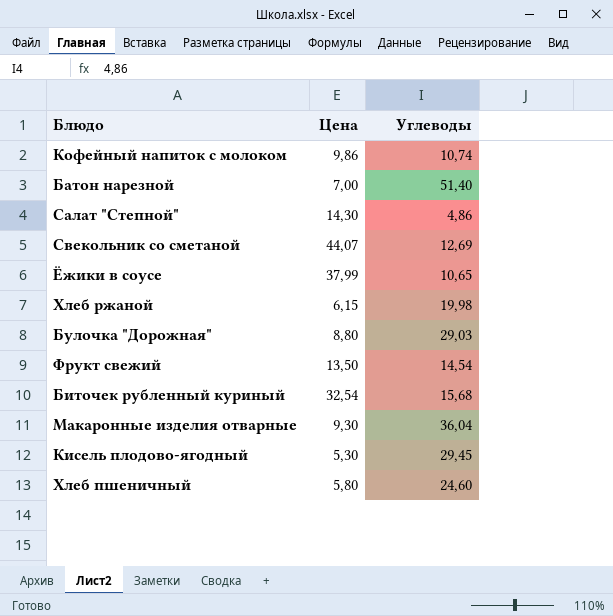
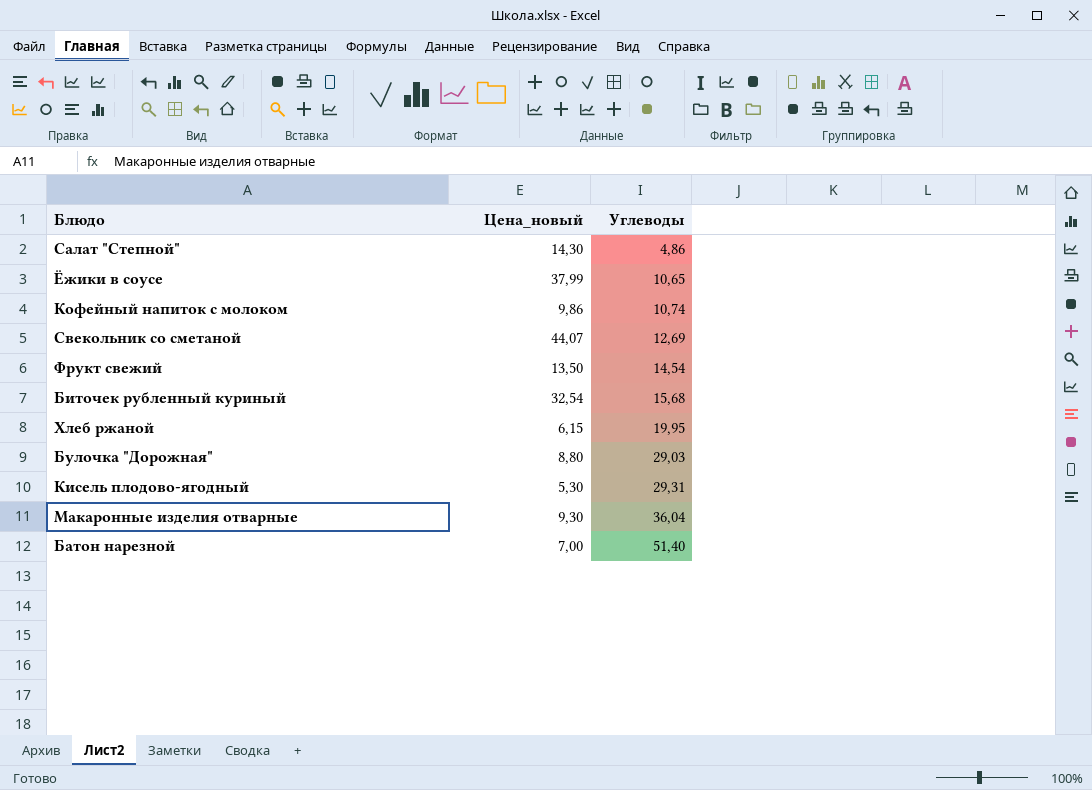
row order: none -> Углеводы ascending
column name: Цена -> Цена_новый
row Хлеб пшеничный: 5,80 | 24,60 -> none
Хлеб ржаной | Углеводы: 19,98 -> 19,95
Кисель плодово-ягодный | Углеводы: 29,45 -> 29,31

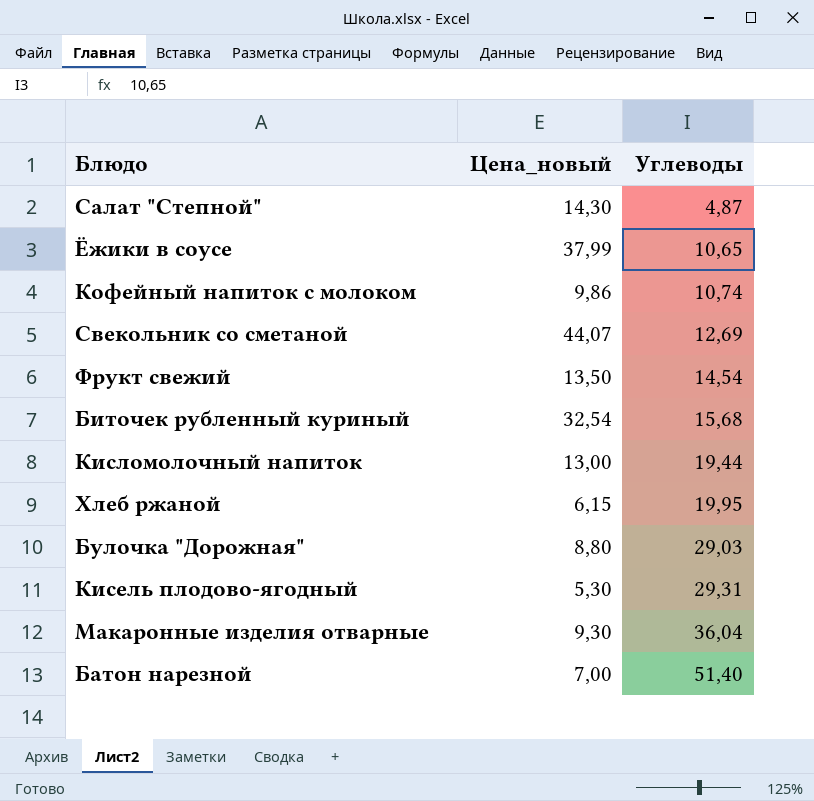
Салат "Степной" | Углеводы: 4,86 -> 4,87
row Кисломолочный напиток: none -> 13,00 | 19,44

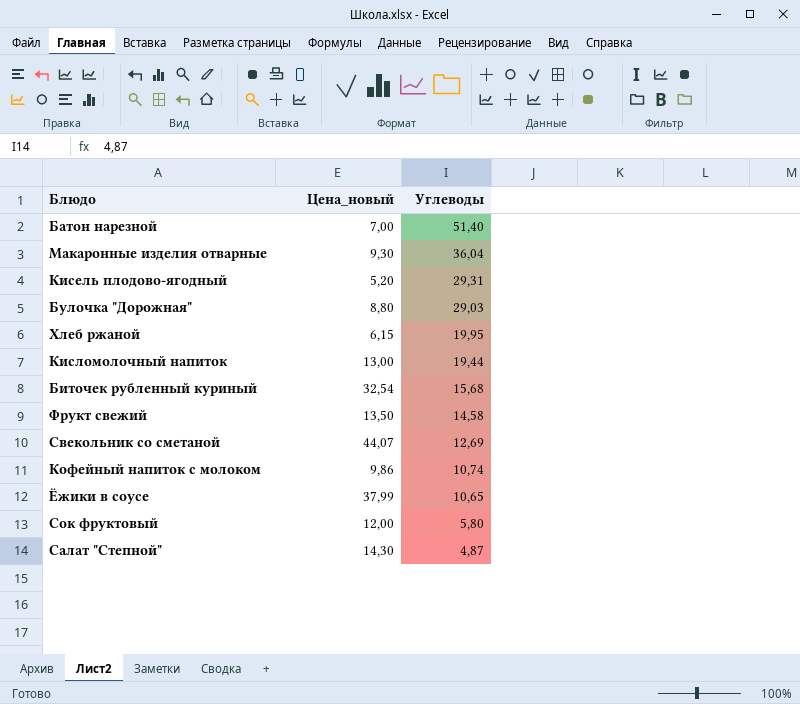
row order: Углеводы ascending -> Углеводы descending
Кисель плодово-ягодный | Цена_новый: 5,30 -> 5,20
Фрукт свежий | Углеводы: 14,54 -> 14,58
row Сок фруктовый: none -> 12,00 | 5,80

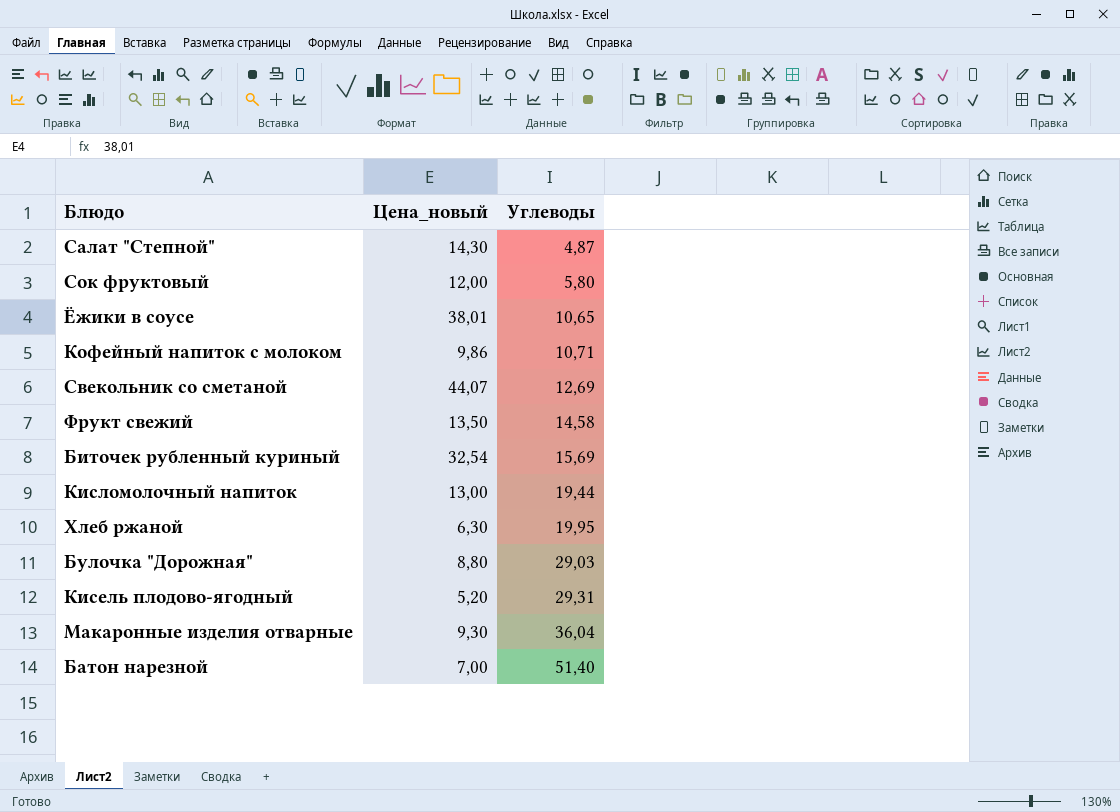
row order: Углеводы descending -> Углеводы ascending
Ёжики в соусе | Цена_новый: 37,99 -> 38,01
Кофейный напиток с молоком | Углеводы: 10,74 -> 10,71
Биточек рубленный куриный | Углеводы: 15,68 -> 15,69
Хлеб ржаной | Цена_новый: 6,15 -> 6,30

